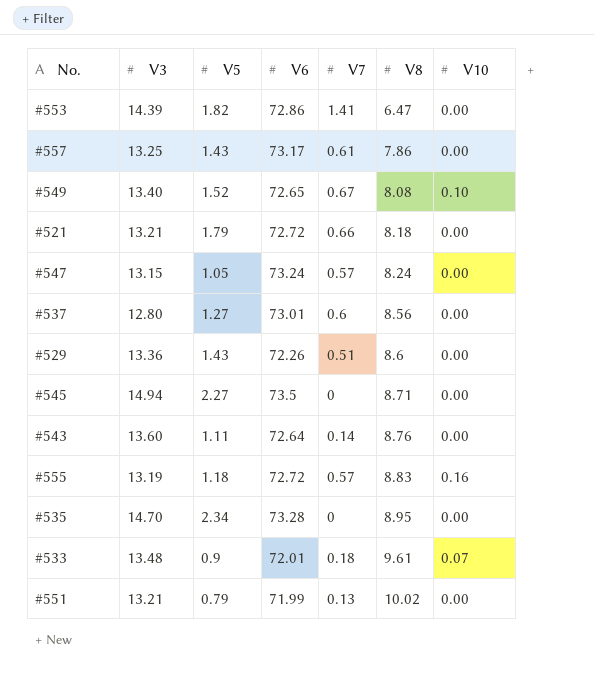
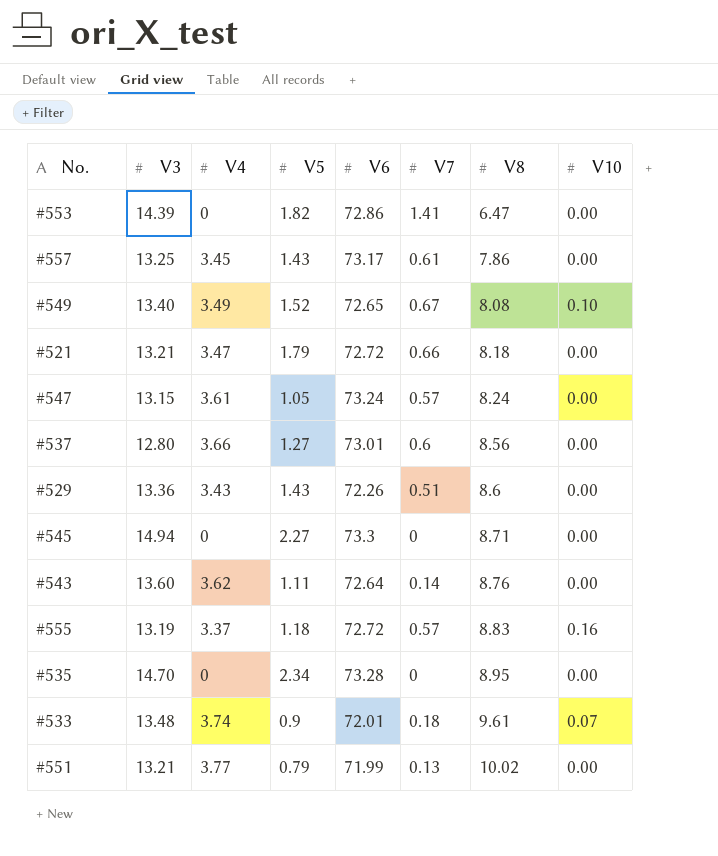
column V4 | position: none -> 3
#545 | V6: 73.5 -> 73.3

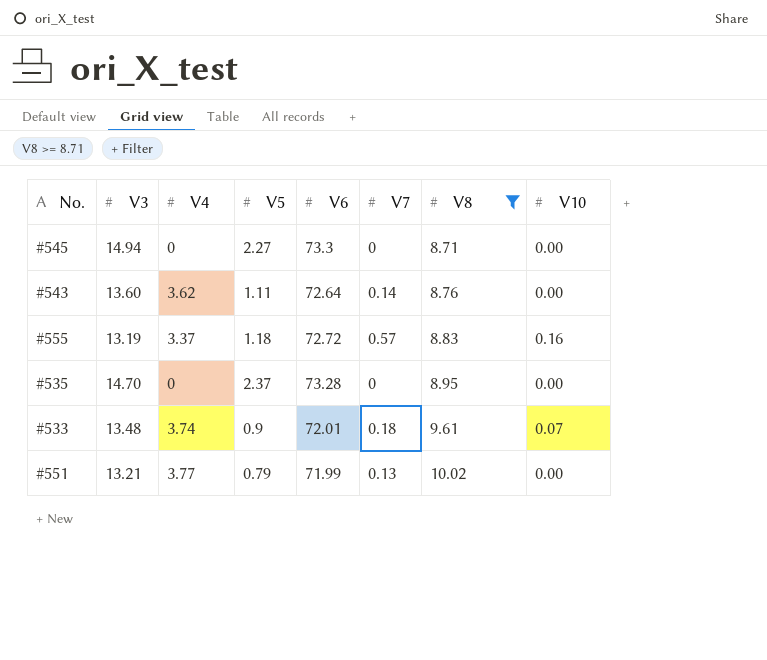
filter: none -> V8 >= 8.71
#535 | V5: 2.34 -> 2.37

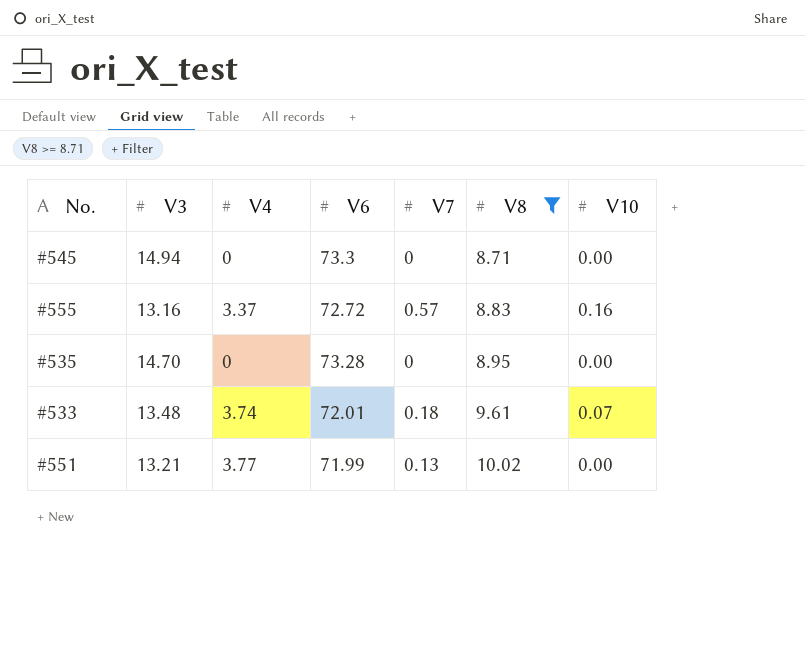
column V5 | position: 4 -> none
row #543: 13.60 | 3.62 | 1.11 | 72.64 | 0.14 | 8.76 | 0.00 -> none
#555 | V3: 13.19 -> 13.16

